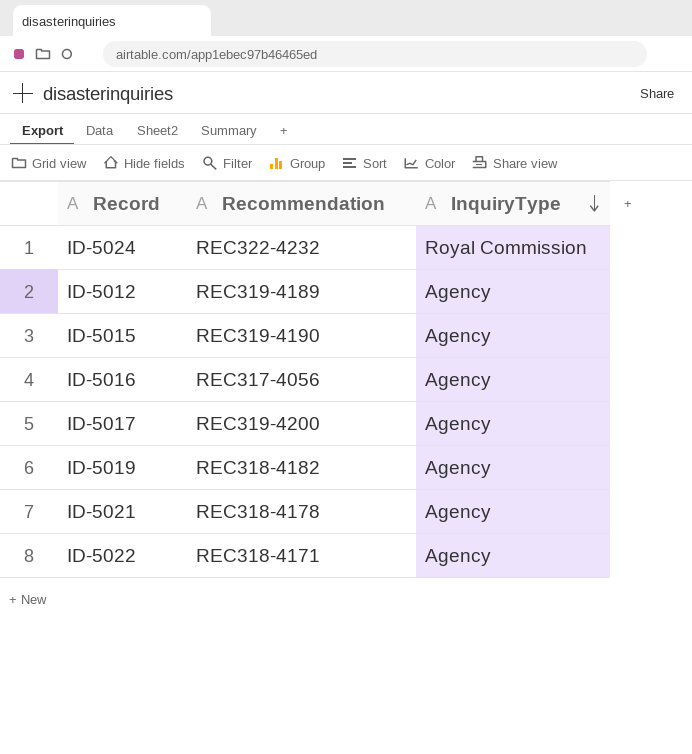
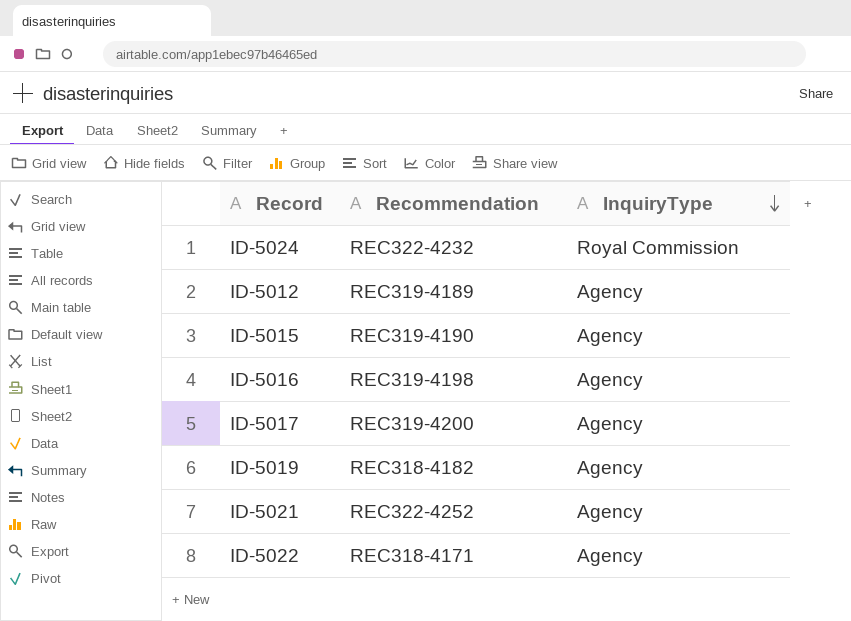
ID-5016 | Recommendation: REC317-4056 -> REC319-4198
ID-5021 | Recommendation: REC318-4178 -> REC322-4252

